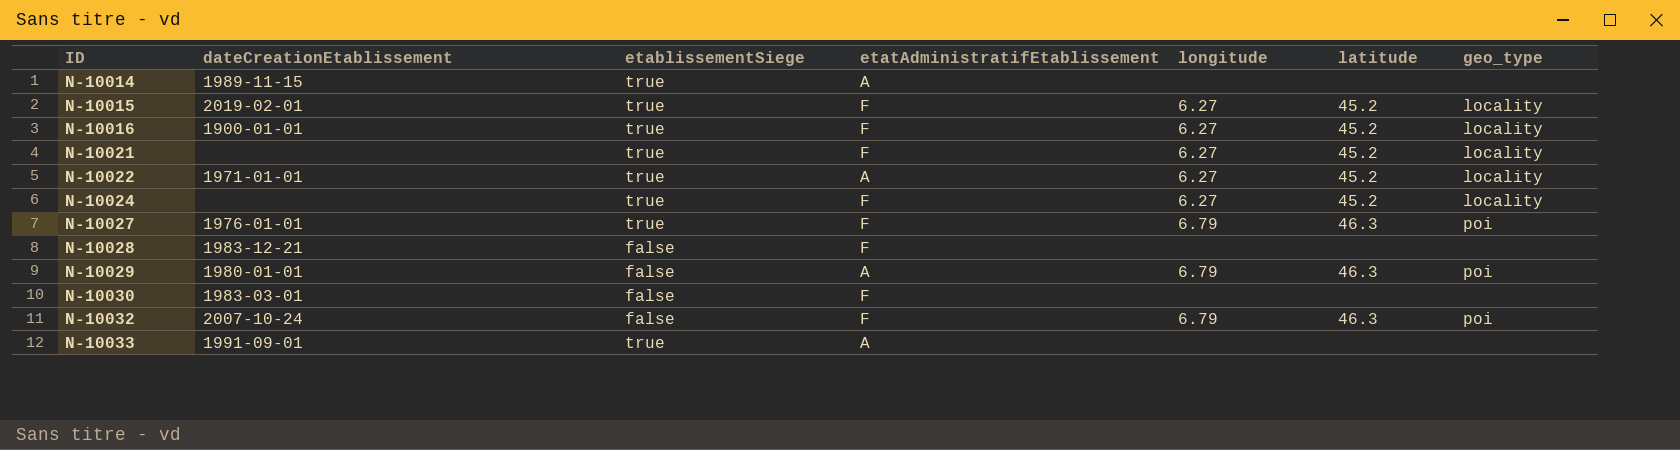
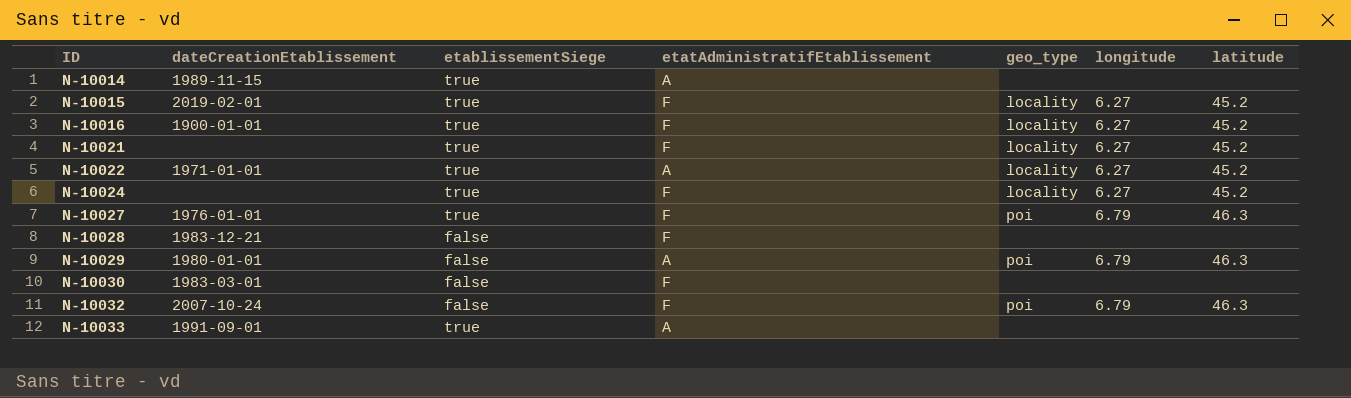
column geo_type | position: 7 -> 5

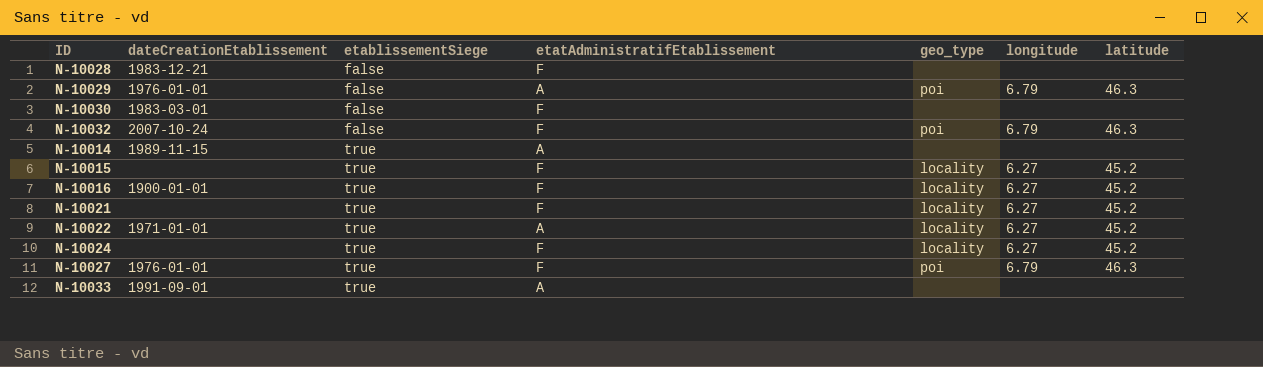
row order: ID ascending -> etablissementSiege ascending
N-10029 | dateCreationEtablissement: 1980-01-01 -> 1976-01-01
N-10015 | dateCreationEtablissement: 2019-02-01 -> none

